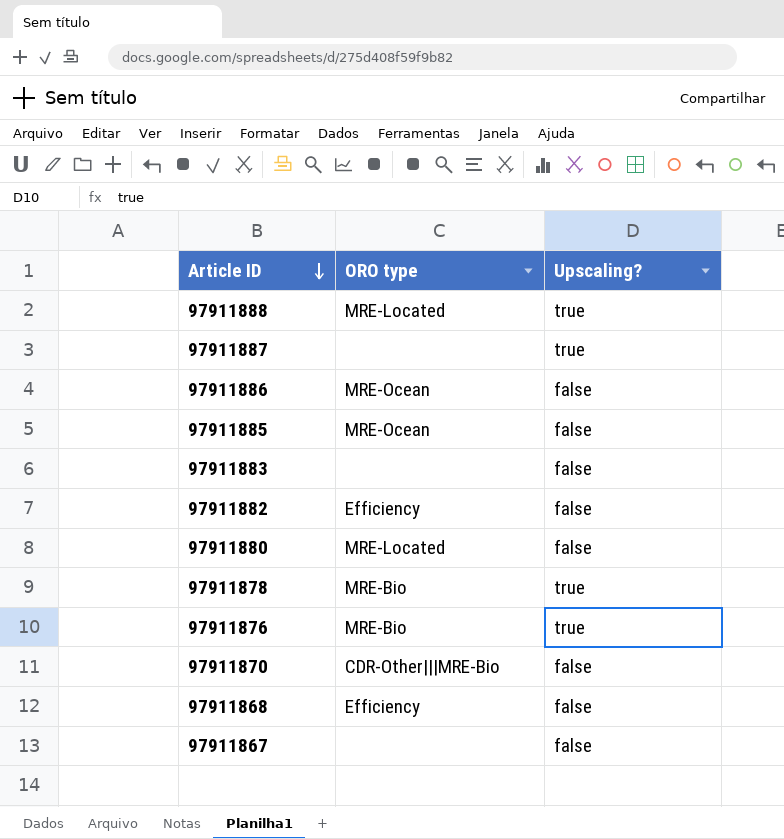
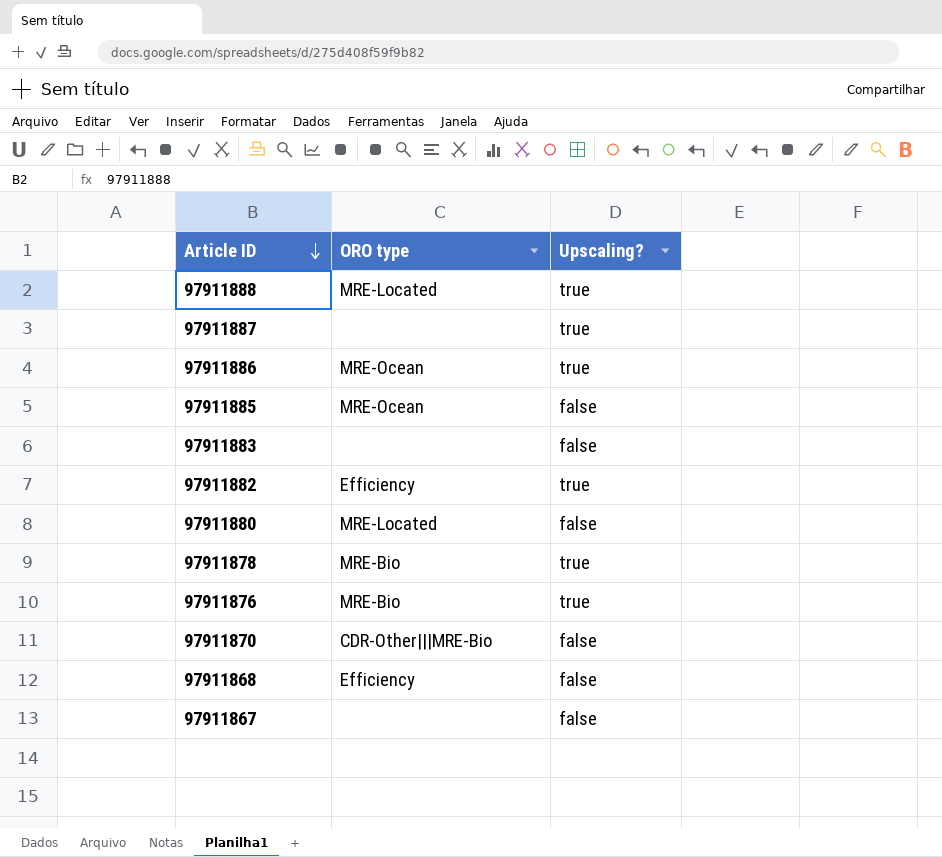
97911886 | Upscaling?: false -> true
97911882 | Upscaling?: false -> true

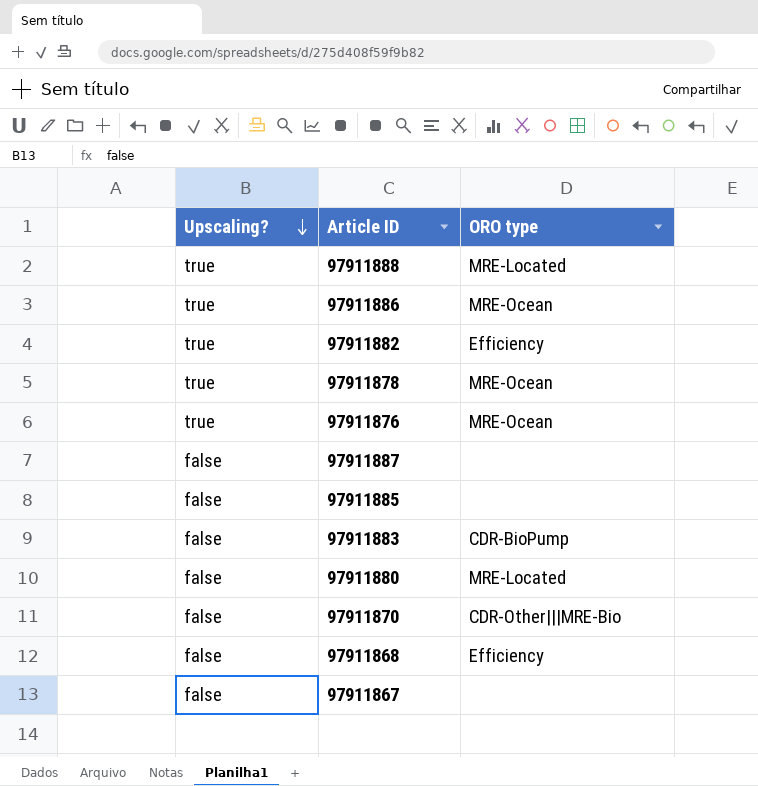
row order: Article ID descending -> Upscaling? descending
column Upscaling? | position: 3 -> 1
97911878 | ORO type: MRE-Bio -> MRE-Ocean
97911876 | ORO type: MRE-Bio -> MRE-Ocean
97911887 | Upscaling?: true -> false
97911885 | ORO type: MRE-Ocean -> none
97911883 | ORO type: none -> CDR-BioPump

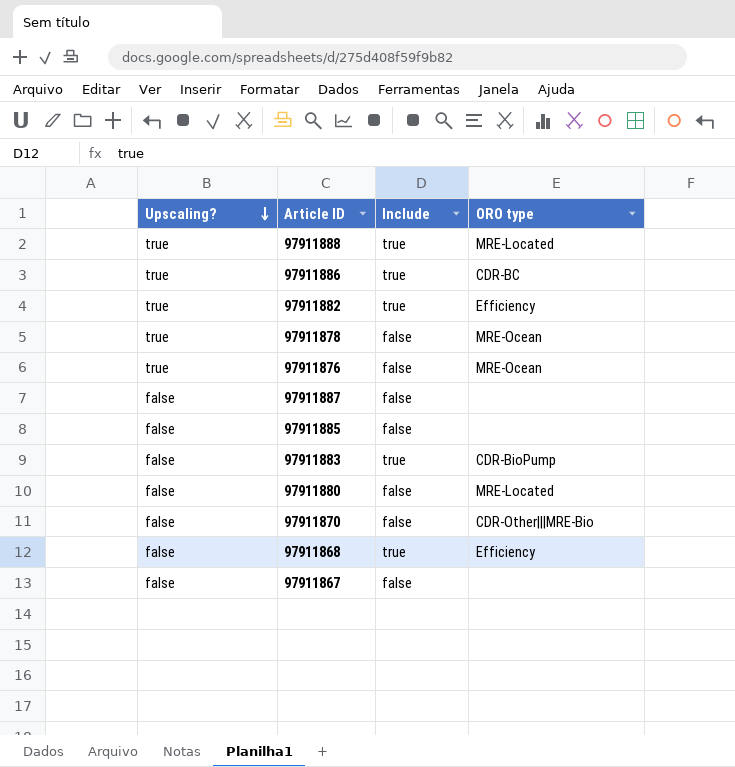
column Include | position: none -> 3
97911886 | ORO type: MRE-Ocean -> CDR-BC

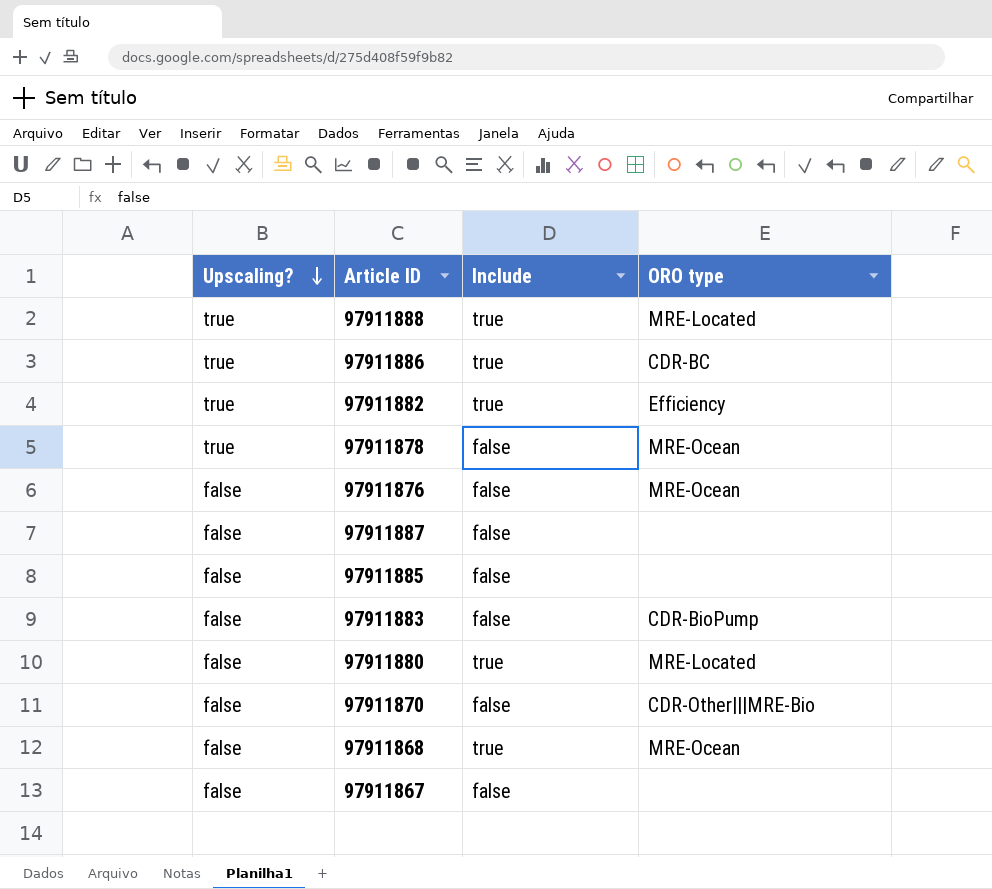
97911876 | Upscaling?: true -> false
97911883 | Include: true -> false
97911880 | Include: false -> true
97911868 | ORO type: Efficiency -> MRE-Ocean

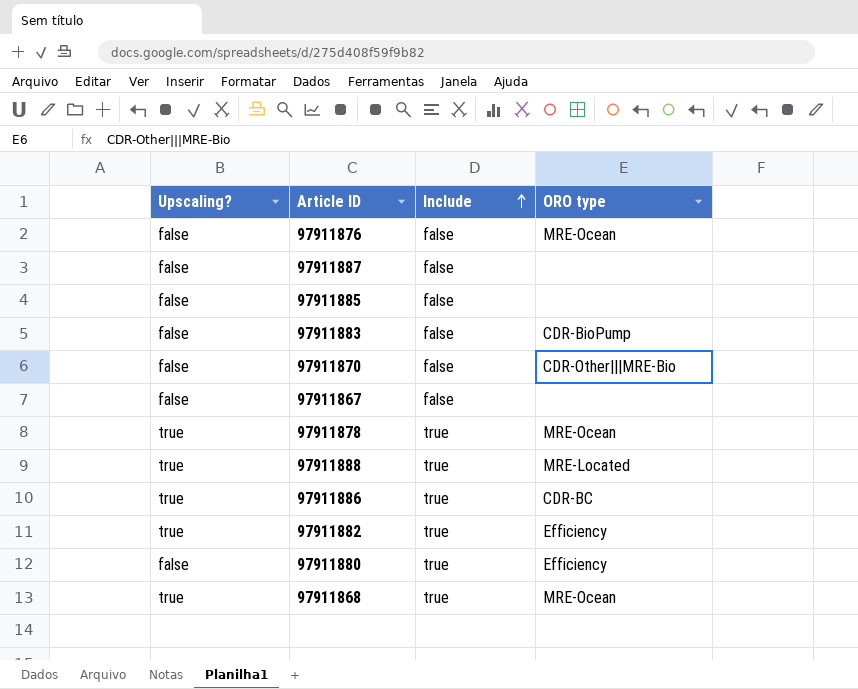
row order: Upscaling? descending -> Include ascending
97911878 | Include: false -> true
97911880 | ORO type: MRE-Located -> Efficiency
97911868 | Upscaling?: false -> true

